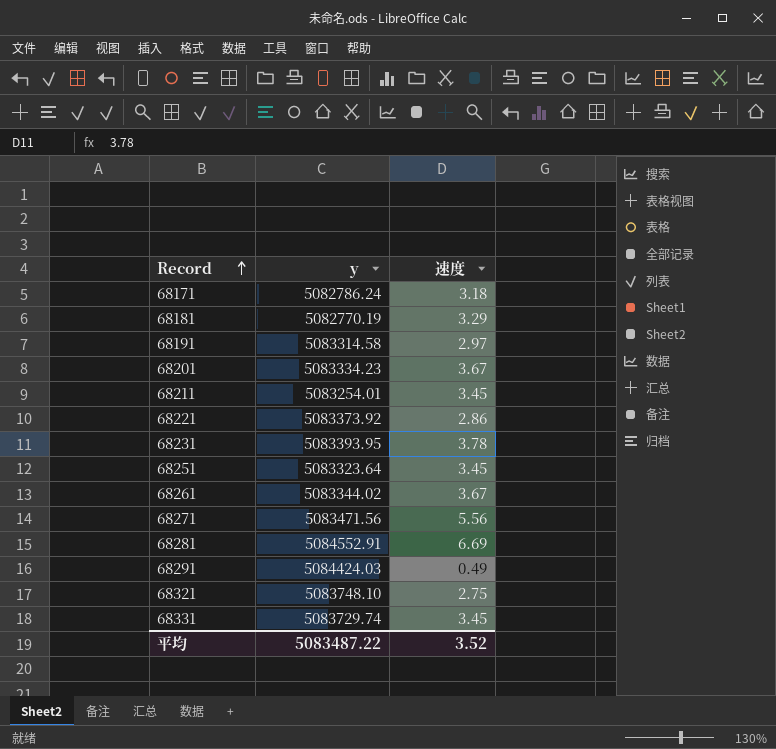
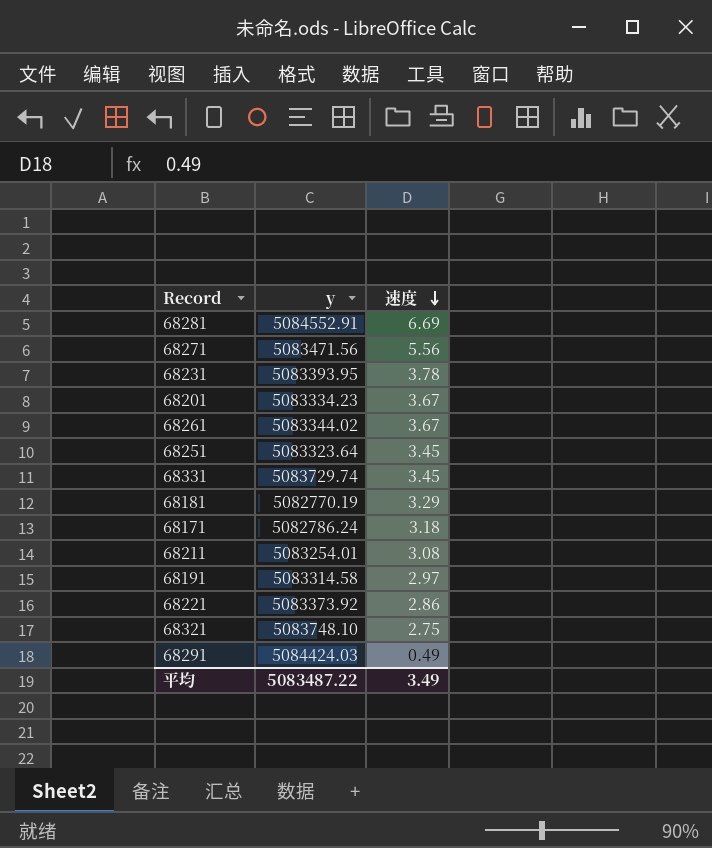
row order: Record ascending -> 速度 descending
68211 | 速度: 3.45 -> 3.08
平均 | 速度: 3.52 -> 3.49

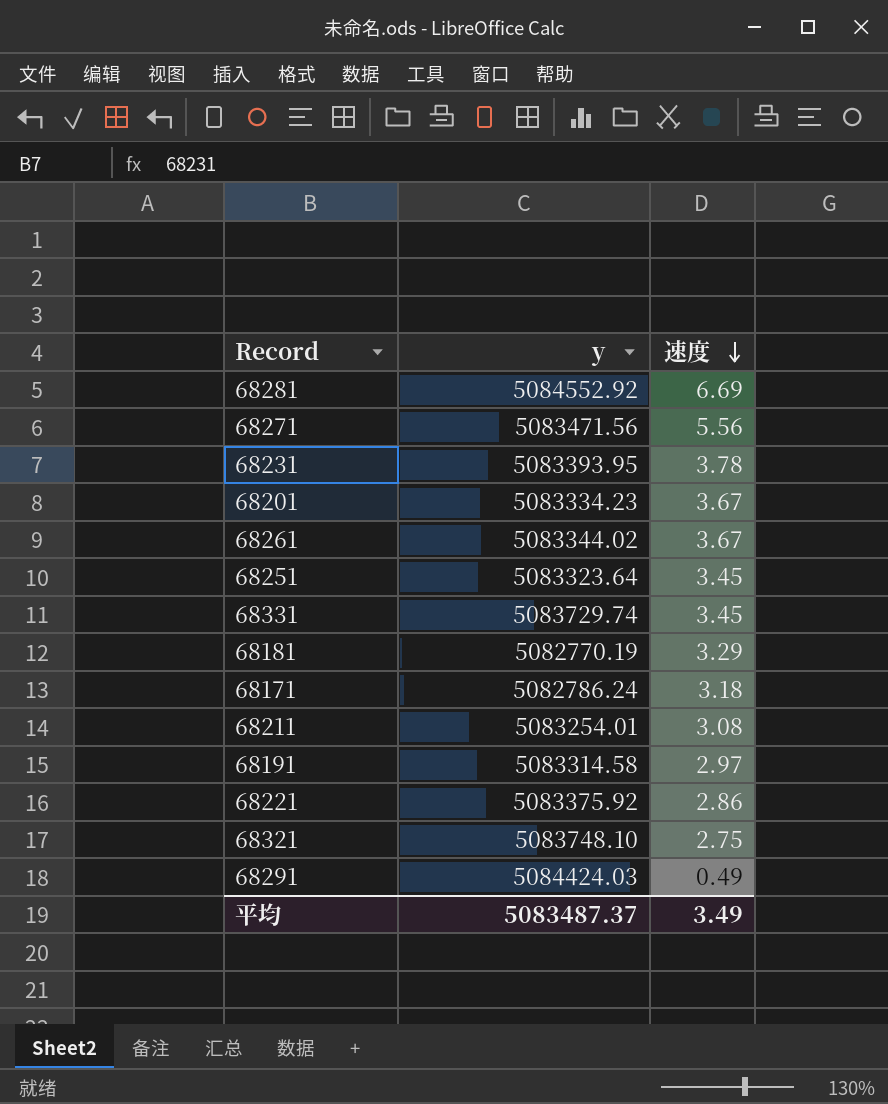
68281 | y: 5084552.91 -> 5084552.92
68221 | y: 5083373.92 -> 5083375.92
平均 | y: 5083487.22 -> 5083487.37

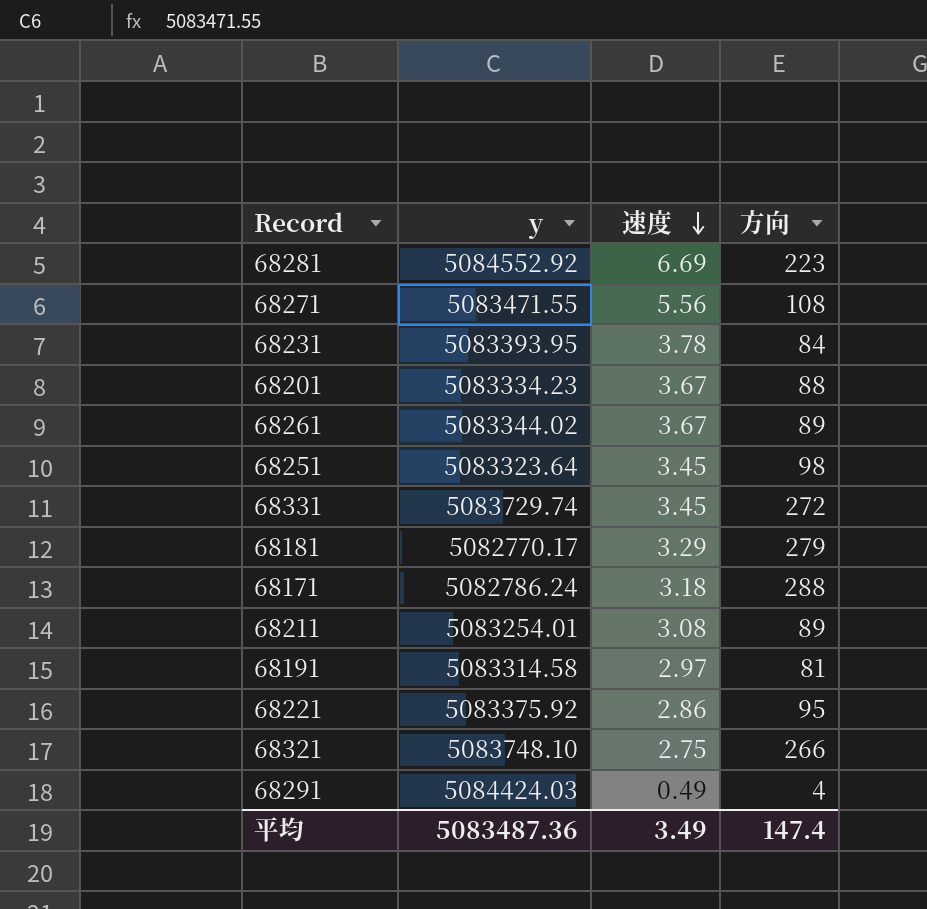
column 方向 | position: none -> 4
68271 | y: 5083471.56 -> 5083471.55
68181 | y: 5082770.19 -> 5082770.17
平均 | y: 5083487.37 -> 5083487.36

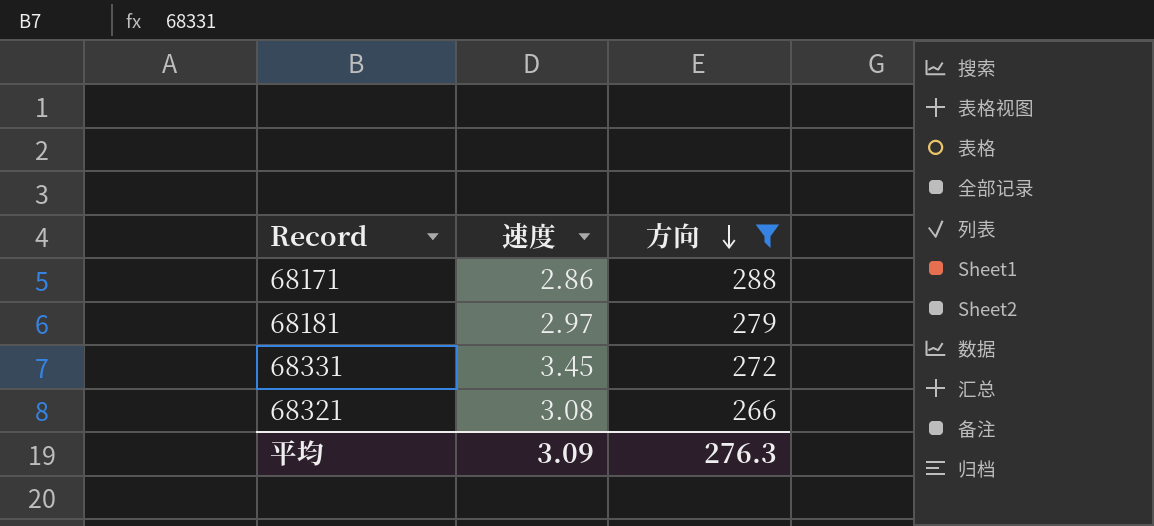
filter: none -> 方向 >= 266
row order: 速度 descending -> 方向 descending
column y | position: 2 -> none
68171 | 速度: 3.18 -> 2.86
68181 | 速度: 3.29 -> 2.97
68321 | 速度: 2.75 -> 3.08
平均 | 速度: 3.49 -> 3.09
平均 | 方向: 147.4 -> 276.3

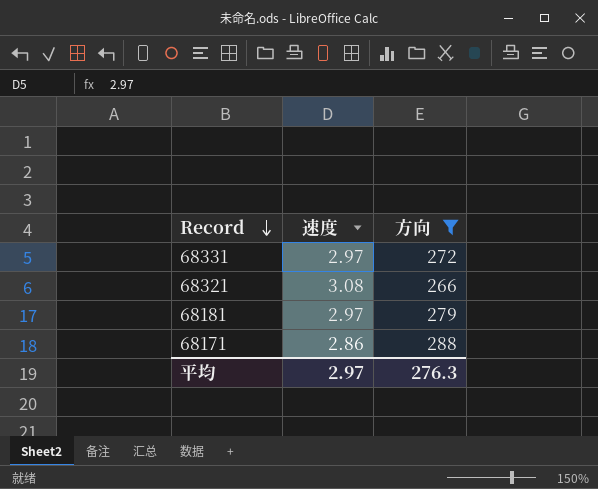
row order: 方向 descending -> Record descending
68331 | 速度: 3.45 -> 2.97
平均 | 速度: 3.09 -> 2.97

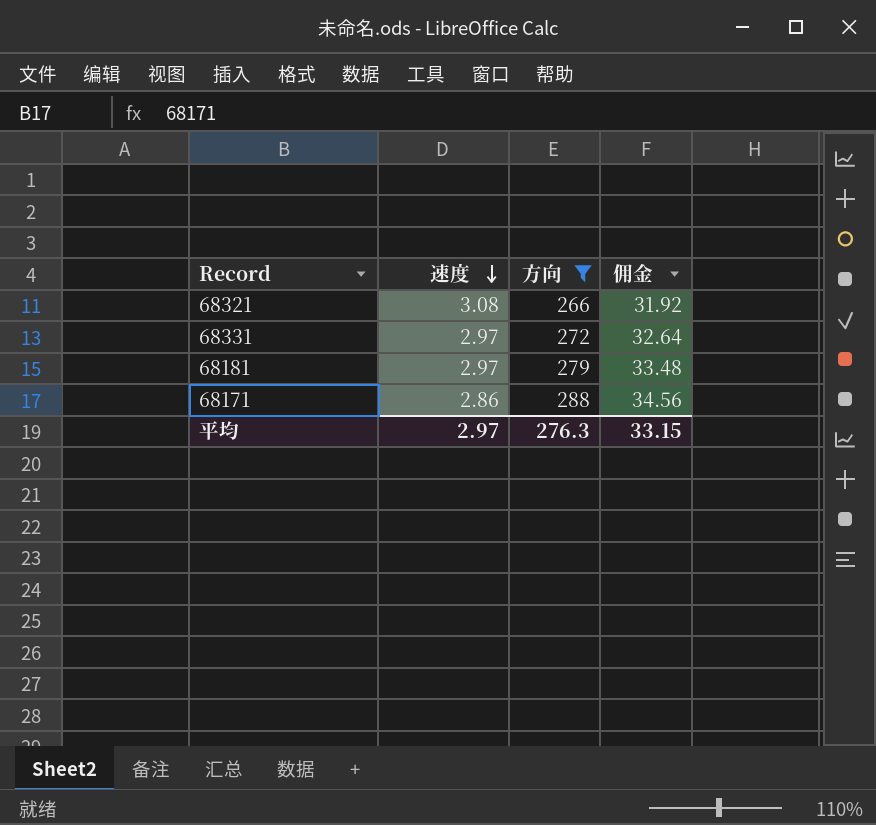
row order: Record descending -> 速度 descending
column 佣金 | formula: none -> [方向] * 0.12

